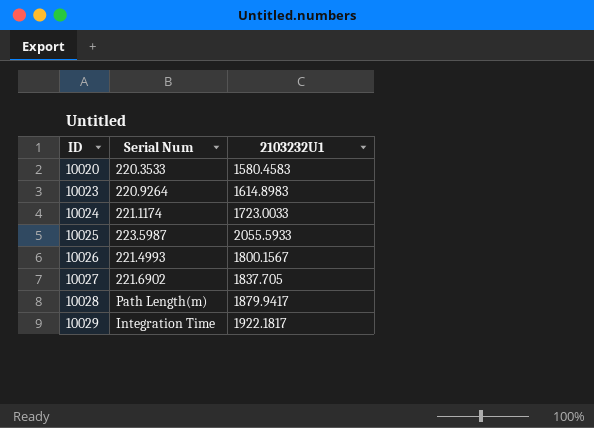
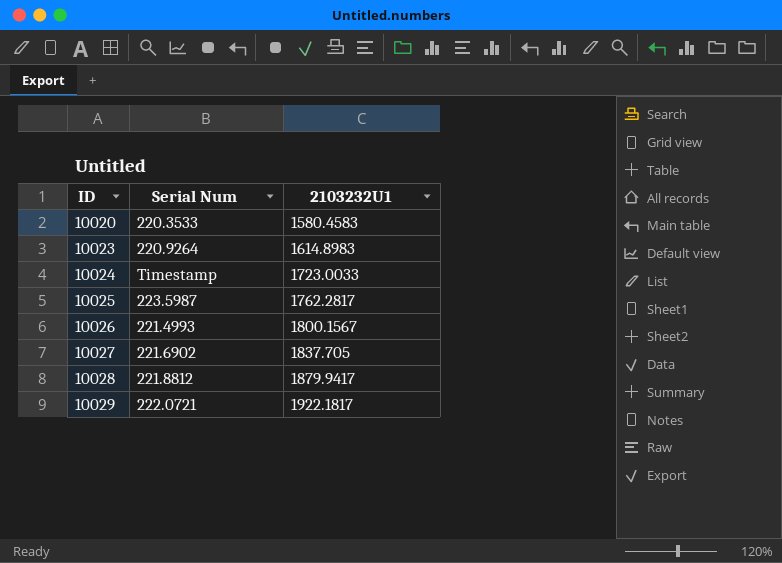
10024 | Serial Num: 221.1174 -> Timestamp
10025 | 2103232U1: 2055.5933 -> 1762.2817
10028 | Serial Num: Path Length(m) -> 221.8812
10029 | Serial Num: Integration Time -> 222.0721

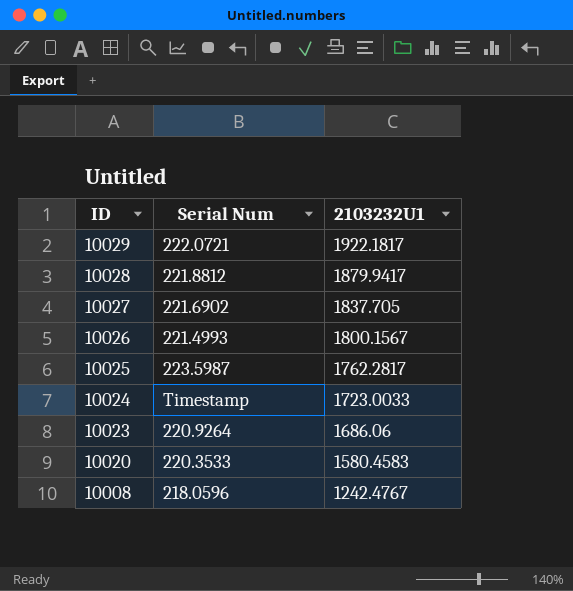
row order: ID ascending -> ID descending
10023 | 2103232U1: 1614.8983 -> 1686.06
row 10008: none -> 218.0596 | 1242.4767

